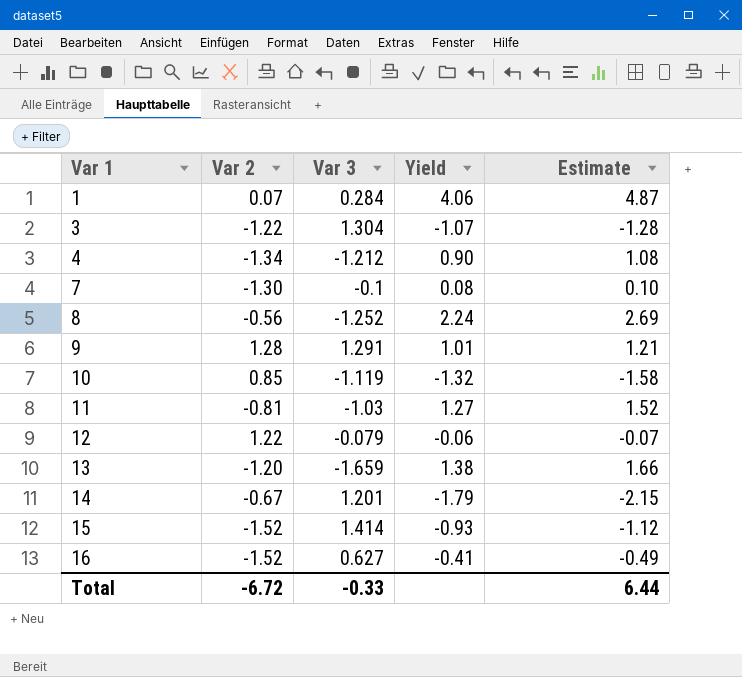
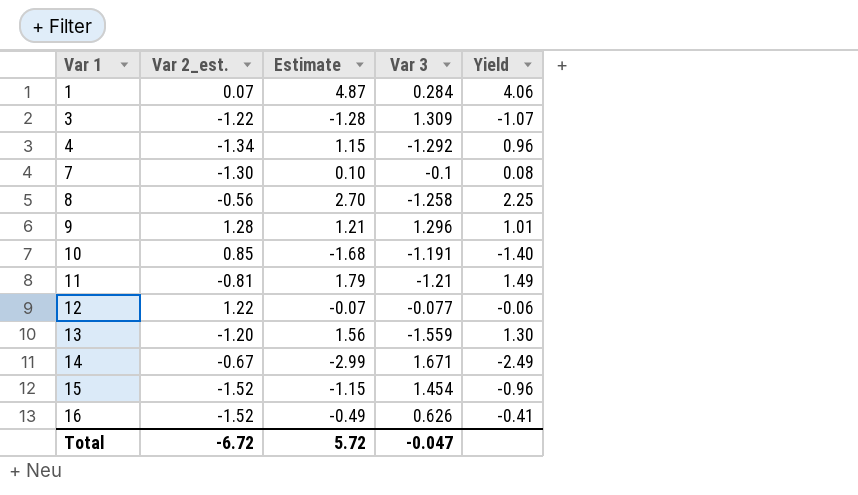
column name: Var 2 -> Var 2_est.
column Estimate | position: 5 -> 3
3 | Var 3: 1.304 -> 1.309
4 | Estimate: 1.08 -> 1.15
4 | Var 3: -1.212 -> -1.292
4 | Yield: 0.90 -> 0.96
8 | Estimate: 2.69 -> 2.70
8 | Var 3: -1.252 -> -1.258
8 | Yield: 2.24 -> 2.25
9 | Var 3: 1.291 -> 1.296
10 | Estimate: -1.58 -> -1.68
10 | Var 3: -1.119 -> -1.191
10 | Yield: -1.32 -> -1.40
11 | Estimate: 1.52 -> 1.79
11 | Var 3: -1.03 -> -1.21
11 | Yield: 1.27 -> 1.49
12 | Var 3: -0.079 -> -0.077
13 | Estimate: 1.66 -> 1.56
13 | Var 3: -1.659 -> -1.559
13 | Yield: 1.38 -> 1.30
14 | Estimate: -2.15 -> -2.99
14 | Var 3: 1.201 -> 1.671
14 | Yield: -1.79 -> -2.49
15 | Estimate: -1.12 -> -1.15
15 | Var 3: 1.414 -> 1.454
15 | Yield: -0.93 -> -0.96
16 | Var 3: 0.627 -> 0.626
Total | Estimate: 6.44 -> 5.72
Total | Var 3: -0.33 -> -0.047

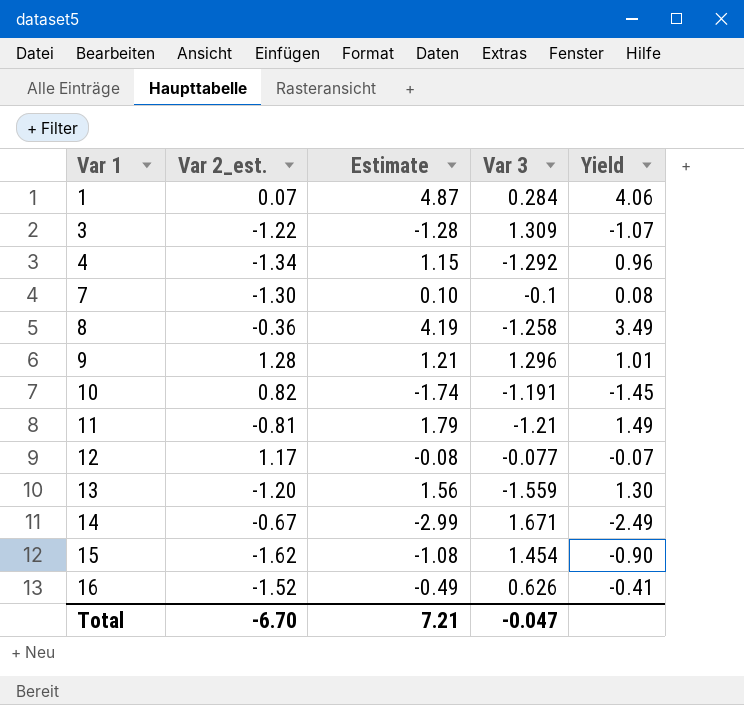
8 | Var 2_est.: -0.56 -> -0.36
8 | Estimate: 2.70 -> 4.19
8 | Yield: 2.25 -> 3.49
10 | Var 2_est.: 0.85 -> 0.82
10 | Estimate: -1.68 -> -1.74
10 | Yield: -1.40 -> -1.45
12 | Var 2_est.: 1.22 -> 1.17
12 | Estimate: -0.07 -> -0.08
12 | Yield: -0.06 -> -0.07
15 | Var 2_est.: -1.52 -> -1.62
15 | Estimate: -1.15 -> -1.08
15 | Yield: -0.96 -> -0.90
Total | Var 2_est.: -6.72 -> -6.70
Total | Estimate: 5.72 -> 7.21

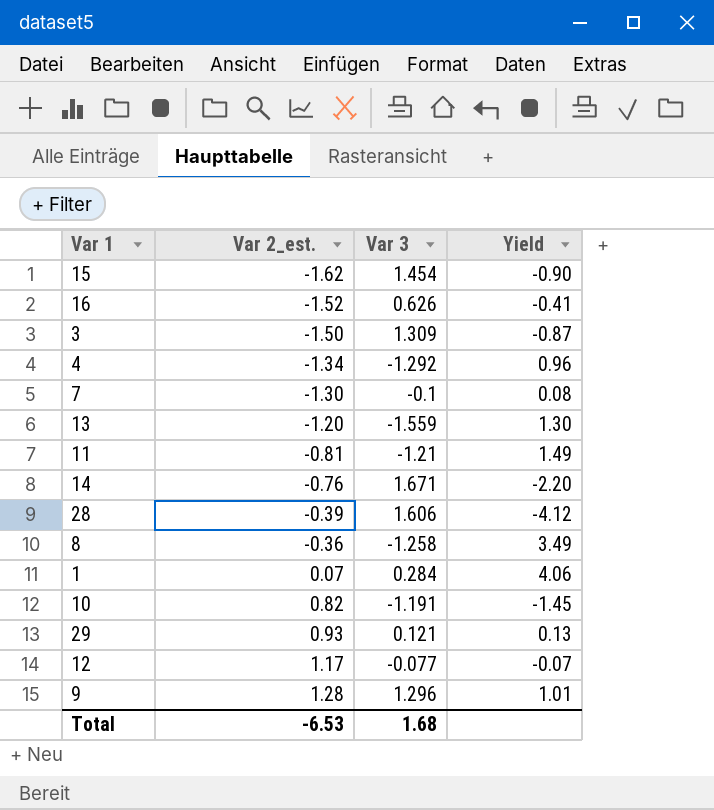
row order: Var 1 ascending -> Var 2_est. ascending
column Estimate | formula: [Yield] * 1.2 -> none
3 | Var 2_est.: -1.22 -> -1.50
3 | Yield: -1.07 -> -0.87
14 | Var 2_est.: -0.67 -> -0.76
14 | Yield: -2.49 -> -2.20
row 28: none -> -0.39 | 1.606 | -4.12
row 29: none -> 0.93 | 0.121 | 0.13
Total | Var 2_est.: -6.70 -> -6.53
Total | Var 3: -0.047 -> 1.68

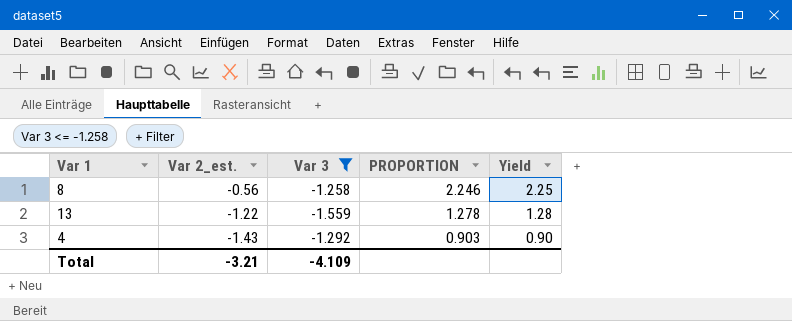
filter: none -> Var 3 <= -1.258
row order: Var 2_est. ascending -> Var 2_est. descending
column PROPORTION | formula: none -> [Var 3] / [Var 2_est.]
8 | Var 2_est.: -0.36 -> -0.56
8 | Yield: 3.49 -> 2.25
13 | Var 2_est.: -1.20 -> -1.22
13 | Yield: 1.30 -> 1.28
4 | Var 2_est.: -1.34 -> -1.43
4 | Yield: 0.96 -> 0.90
Total | Var 2_est.: -6.53 -> -3.21
Total | Var 3: 1.68 -> -4.109

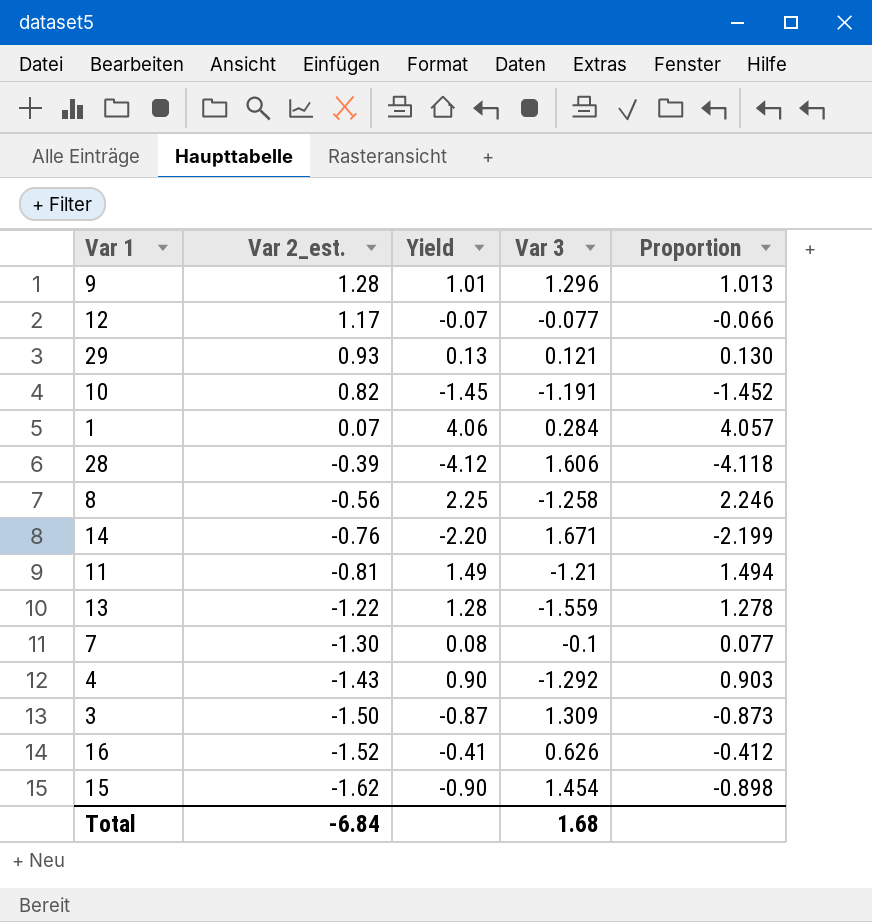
filter: Var 3 <= -1.258 -> none
column Yield | position: 5 -> 3
column name: PROPORTION -> Proportion
Total | Var 2_est.: -3.21 -> -6.84
Total | Var 3: -4.109 -> 1.68

